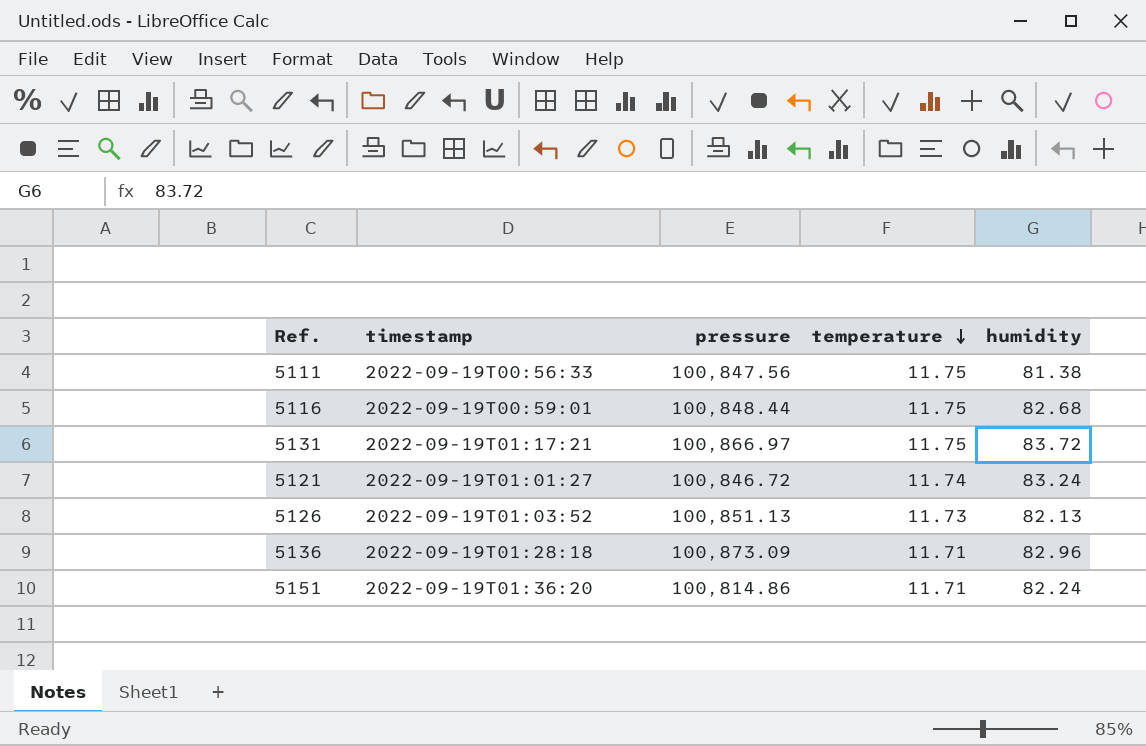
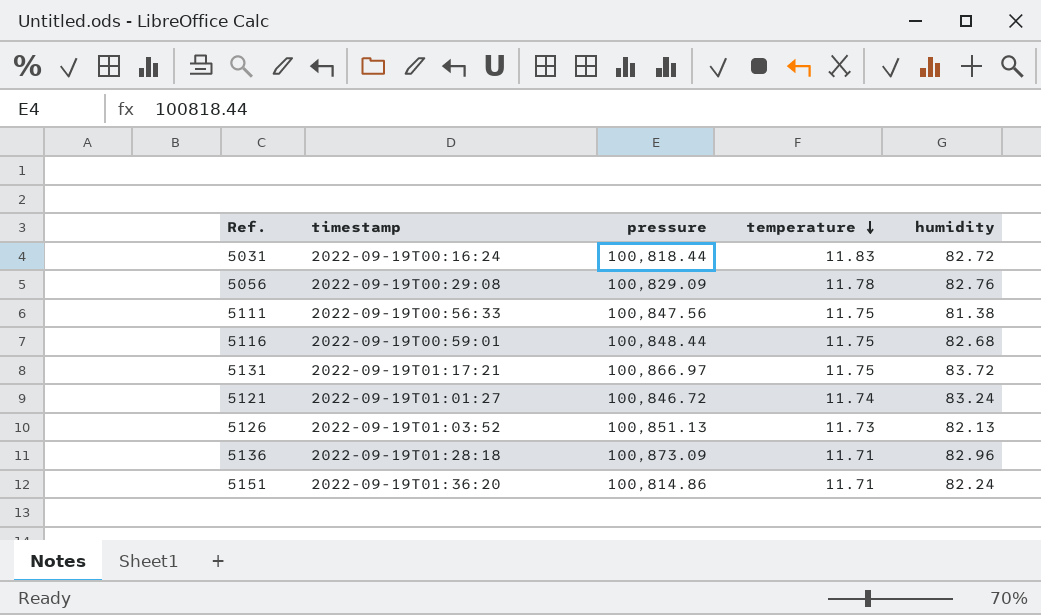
row 5031: none -> 2022-09-19T00:16:24 | 100,818.44 | 11.83 | 82.72
row 5056: none -> 2022-09-19T00:29:08 | 100,829.09 | 11.78 | 82.76

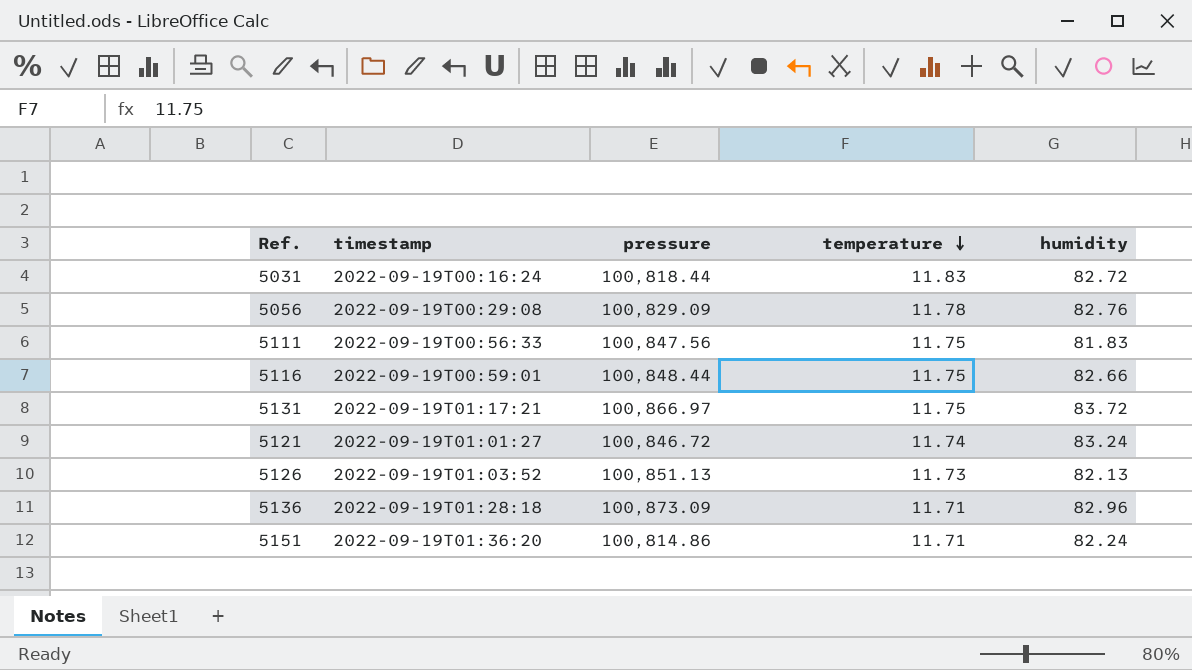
5111 | humidity: 81.38 -> 81.83
5116 | humidity: 82.68 -> 82.66

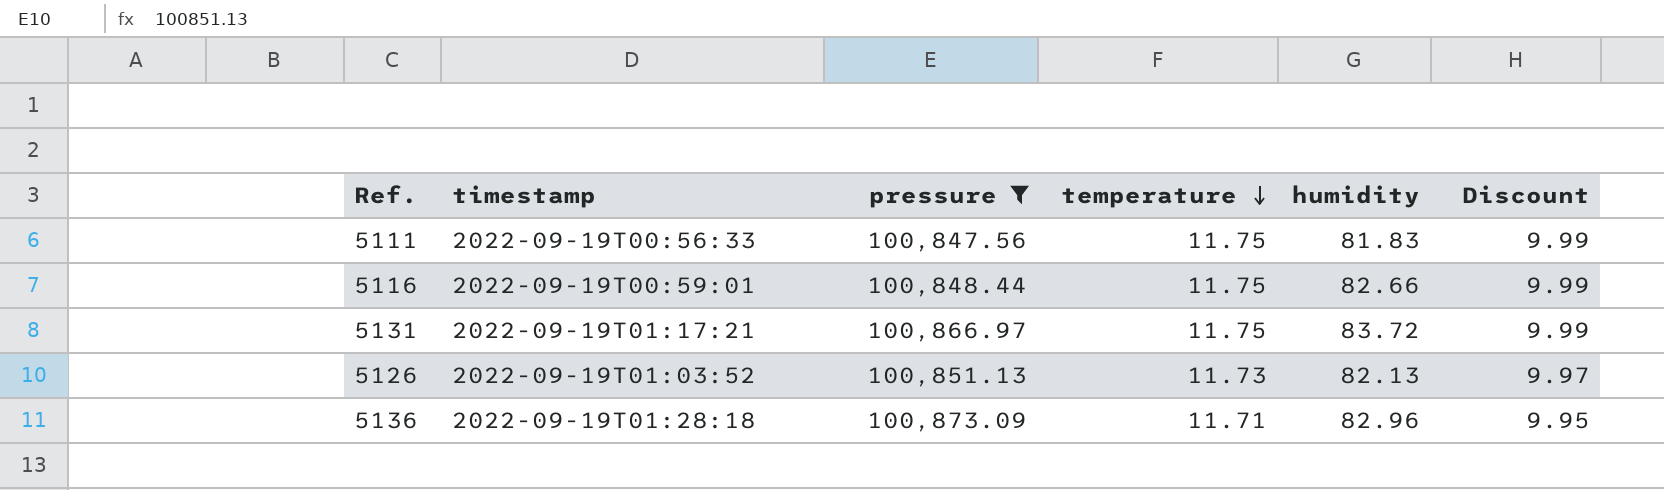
filter: none -> pressure >= 100,847.56
column Discount | formula: none -> [temperature] * 0.85

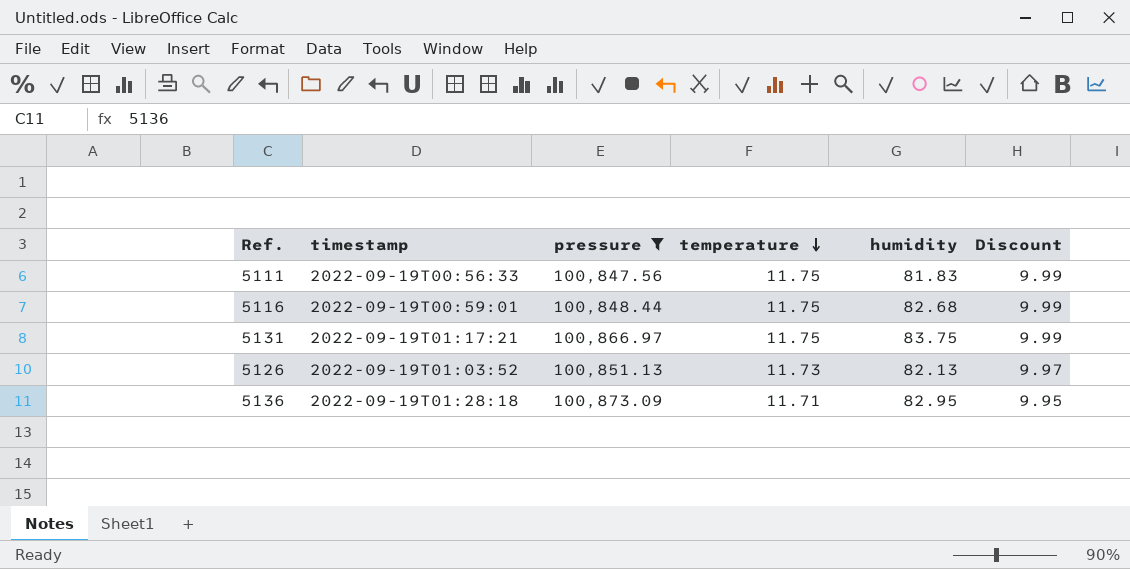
5116 | humidity: 82.66 -> 82.68
5131 | humidity: 83.72 -> 83.75
5136 | humidity: 82.96 -> 82.95

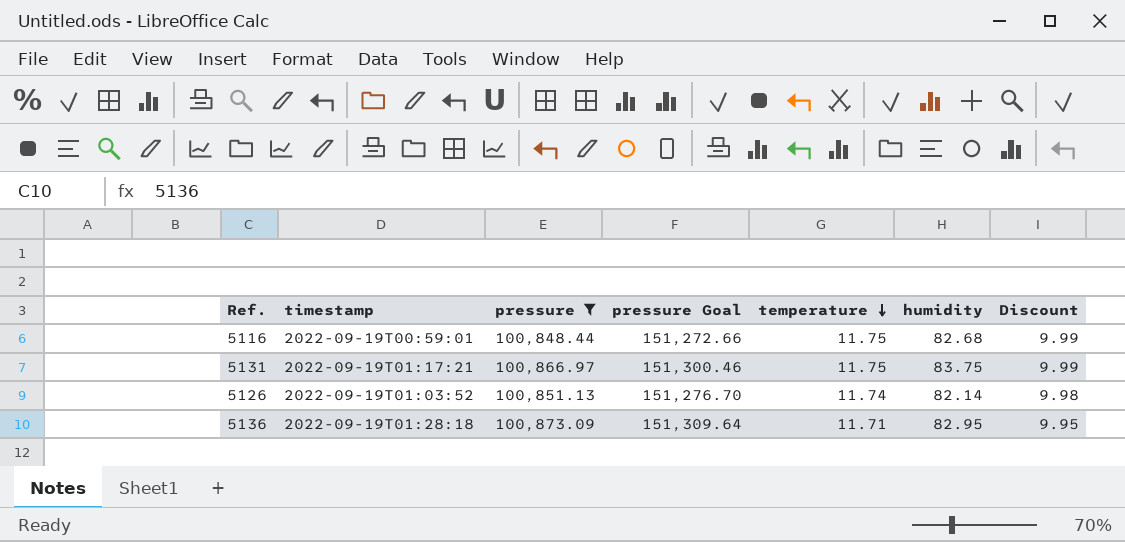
column pressure Goal | formula: none -> [pressure] * 1.5
row 5111: 2022-09-19T00:56:33 | 100,847.56 | 11.75 | 81.83 | 9.99 -> none
5126 | temperature: 11.73 -> 11.74
5126 | humidity: 82.13 -> 82.14
5126 | Discount: 9.97 -> 9.98

